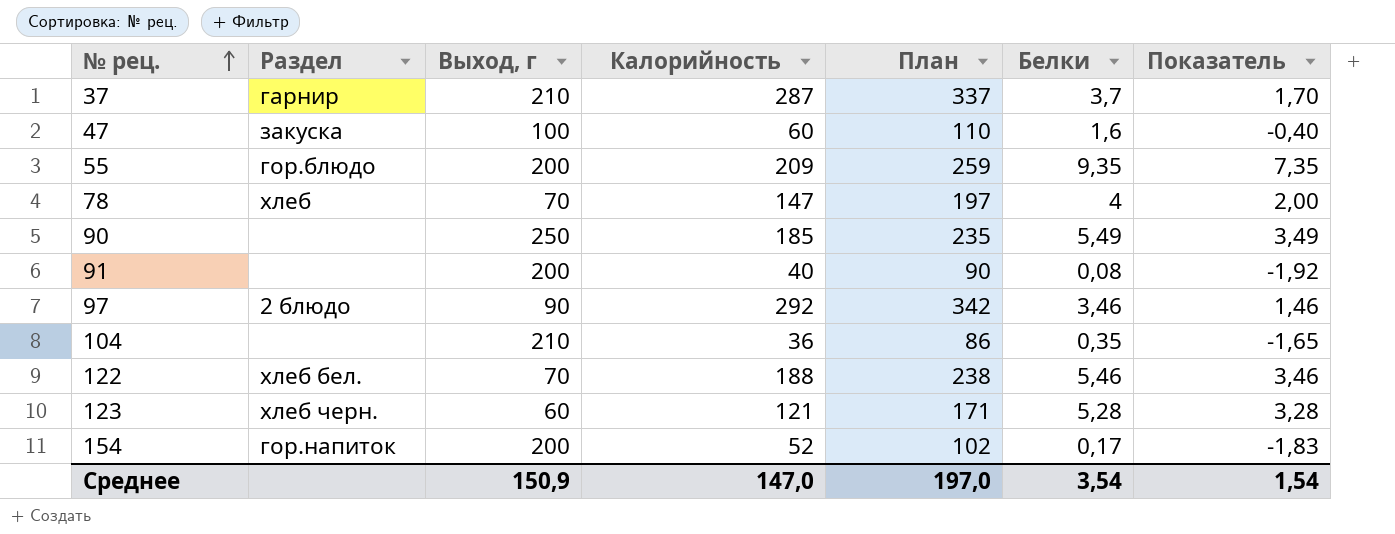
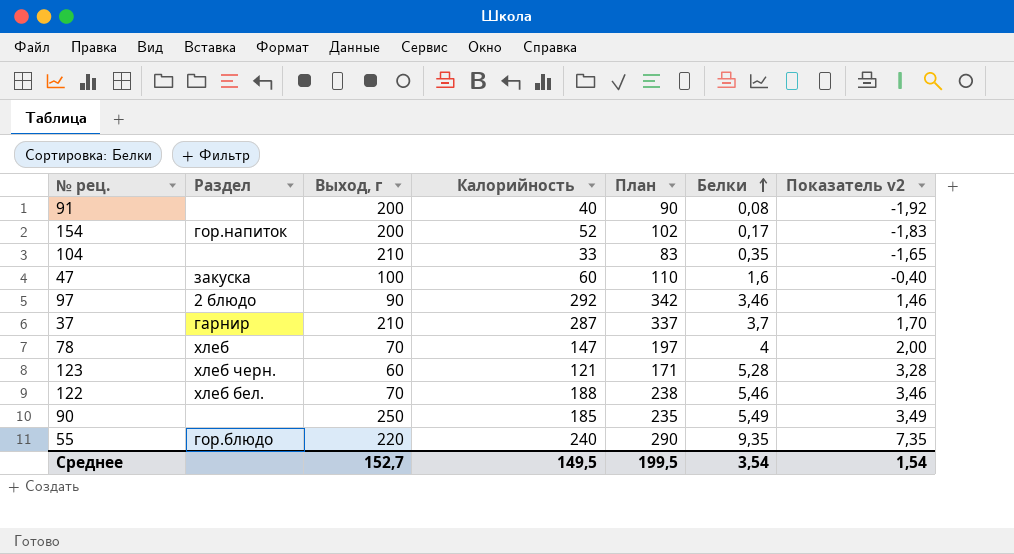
row order: № рец. ascending -> Белки ascending
column name: Показатель -> Показатель v2
104 | Калорийность: 36 -> 33
104 | План: 86 -> 83
55 | Выход, г: 200 -> 220
55 | Калорийность: 209 -> 240
55 | План: 259 -> 290
Среднее | Выход, г: 150,9 -> 152,7
Среднее | Калорийность: 147,0 -> 149,5
Среднее | План: 197,0 -> 199,5

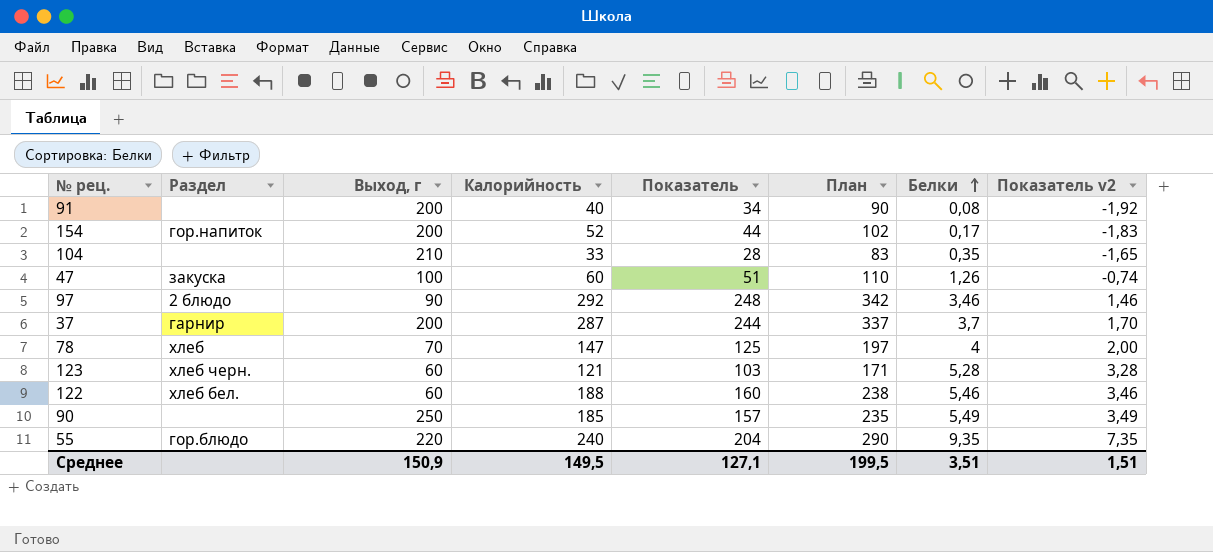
column Показатель | formula: none -> [Калорийность] * 0,85
47 | Белки: 1,6 -> 1,26
47 | Показатель v2: -0,40 -> -0,74
37 | Выход, г: 210 -> 200
122 | Выход, г: 70 -> 60
Среднее | Выход, г: 152,7 -> 150,9
Среднее | Белки: 3,54 -> 3,51
Среднее | Показатель v2: 1,54 -> 1,51

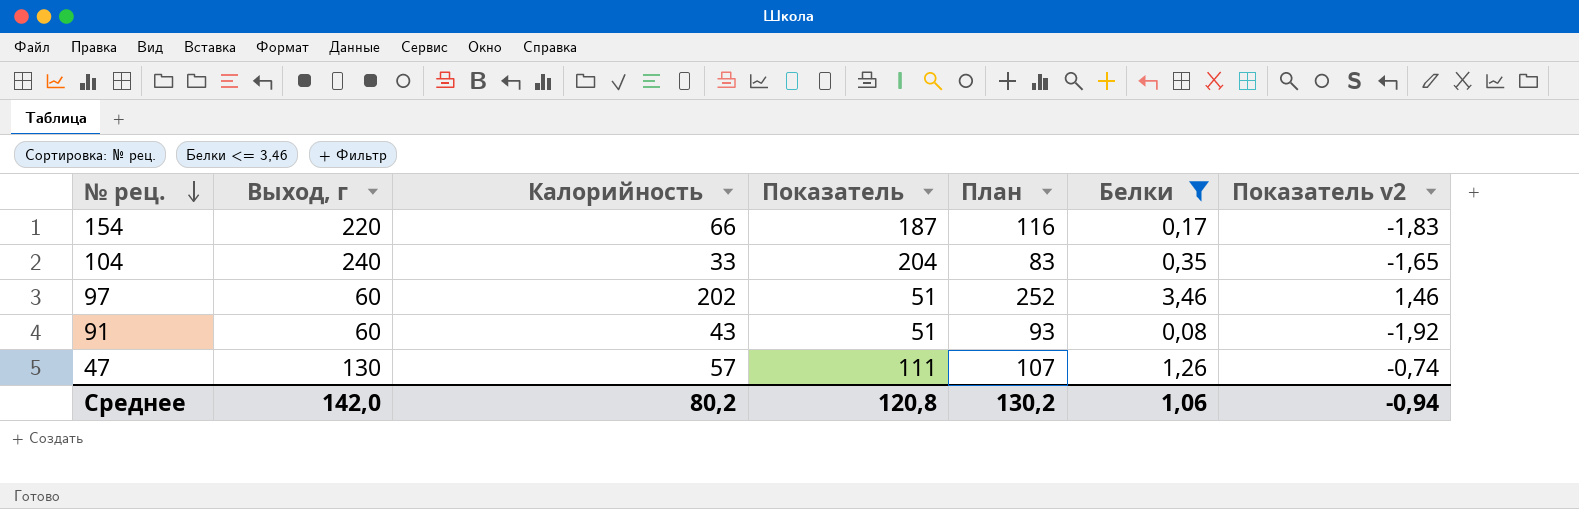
filter: none -> Белки <= 3,46
row order: Белки ascending -> № рец. descending
column Раздел | position: 2 -> none
column Показатель | formula: [Калорийность] * 0,85 -> [Выход, г] * 0,85
154 | Выход, г: 200 -> 220
154 | Калорийность: 52 -> 66
154 | План: 102 -> 116
104 | Выход, г: 210 -> 240
97 | Выход, г: 90 -> 60
97 | Калорийность: 292 -> 202
97 | План: 342 -> 252
91 | Выход, г: 200 -> 60
91 | Калорийность: 40 -> 43
91 | План: 90 -> 93
47 | Выход, г: 100 -> 130
47 | Калорийность: 60 -> 57
47 | План: 110 -> 107
Среднее | Выход, г: 150,9 -> 142,0
Среднее | Калорийность: 149,5 -> 80,2
Среднее | Показатель: 127,1 -> 120,8
Среднее | План: 199,5 -> 130,2
Среднее | Белки: 3,51 -> 1,06
Среднее | Показатель v2: 1,51 -> -0,94

